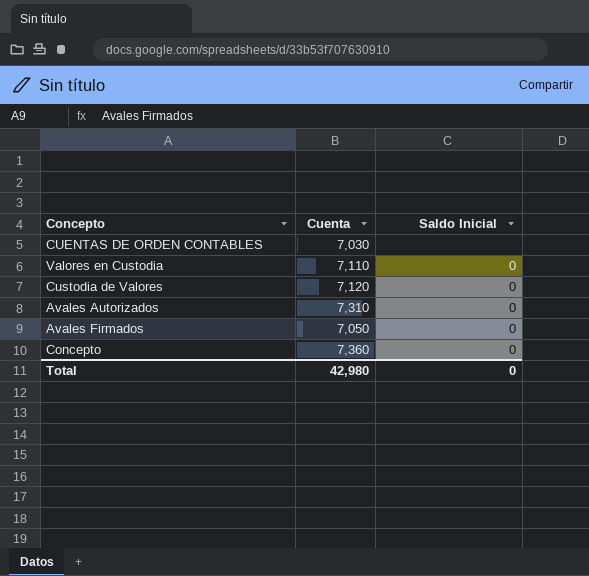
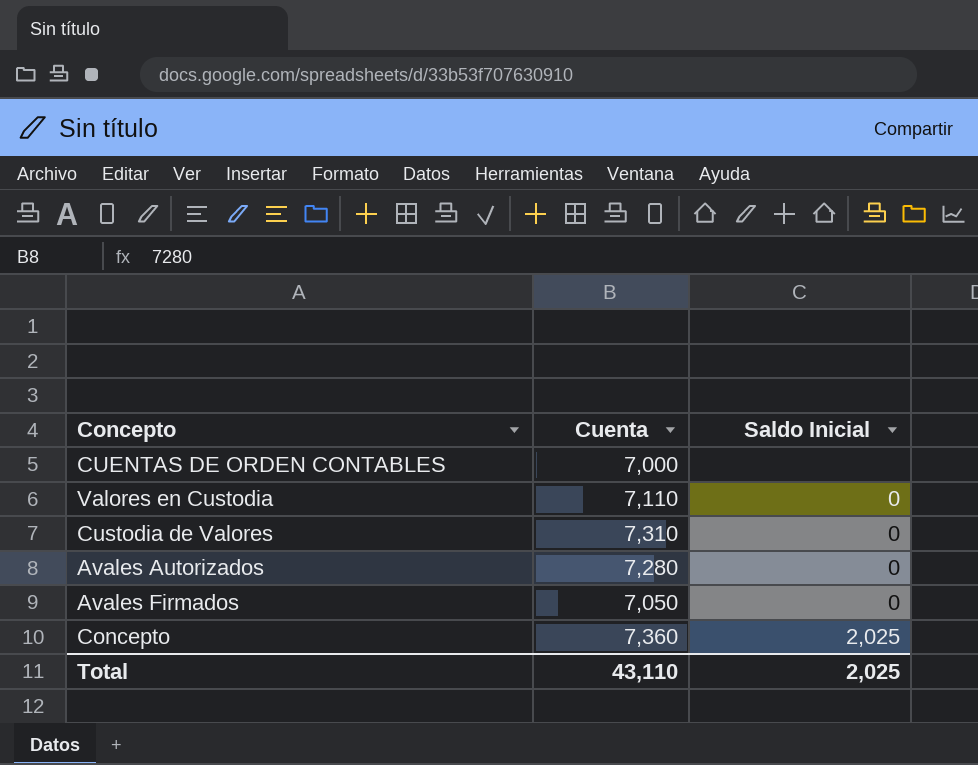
CUENTAS DE ORDEN CONTABLES | Cuenta: 7,030 -> 7,000
Custodia de Valores | Cuenta: 7,120 -> 7,310
Avales Autorizados | Cuenta: 7,310 -> 7,280
Concepto | Saldo Inicial: 0 -> 2,025
Total | Cuenta: 42,980 -> 43,110
Total | Saldo Inicial: 0 -> 2,025

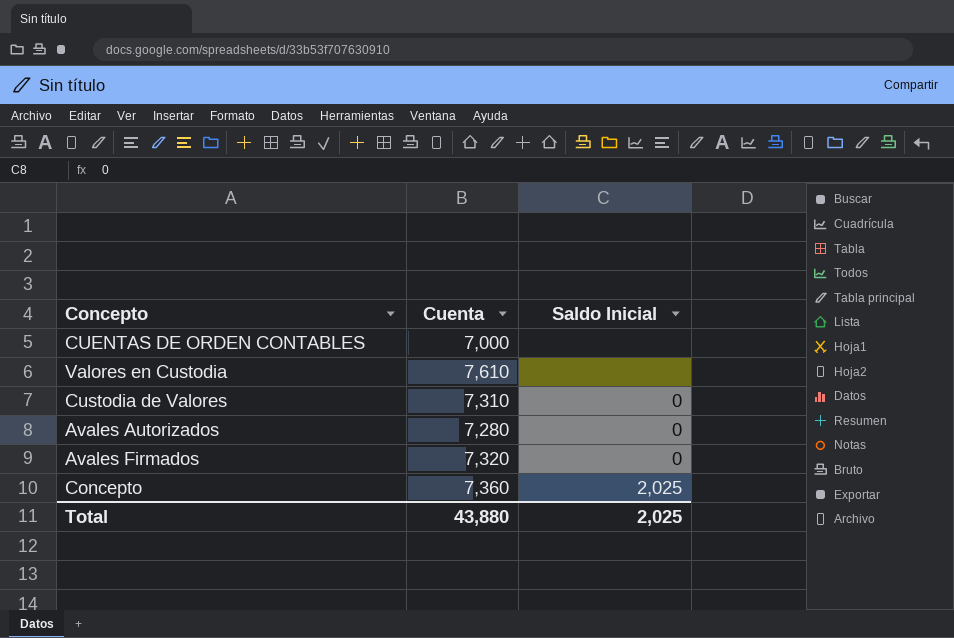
Valores en Custodia | Cuenta: 7,110 -> 7,610
Valores en Custodia | Saldo Inicial: 0 -> none
Avales Firmados | Cuenta: 7,050 -> 7,320
Total | Cuenta: 43,110 -> 43,880

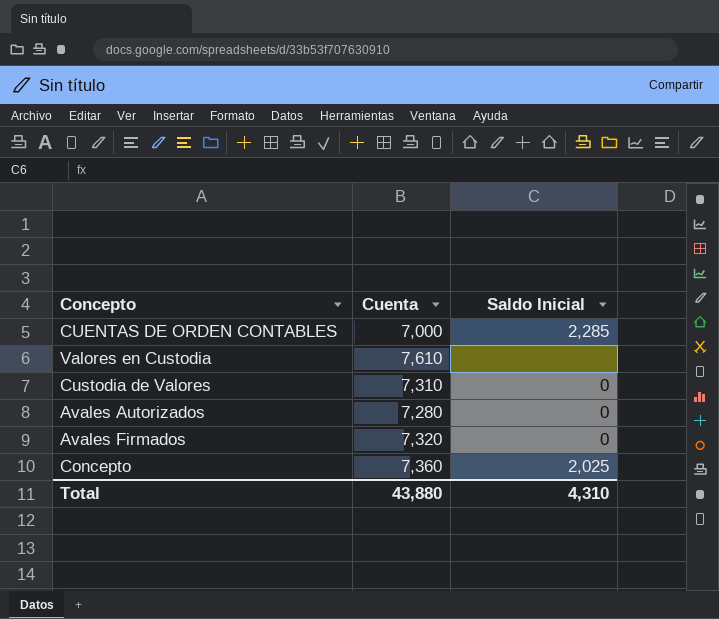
CUENTAS DE ORDEN CONTABLES | Saldo Inicial: none -> 2,285
Total | Saldo Inicial: 2,025 -> 4,310

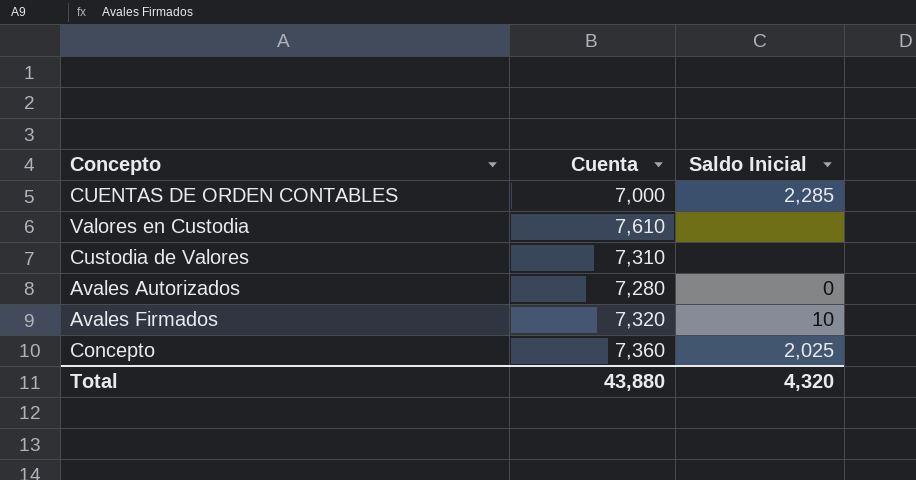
Custodia de Valores | Saldo Inicial: 0 -> none
Avales Firmados | Saldo Inicial: 0 -> 10
Total | Saldo Inicial: 4,310 -> 4,320

